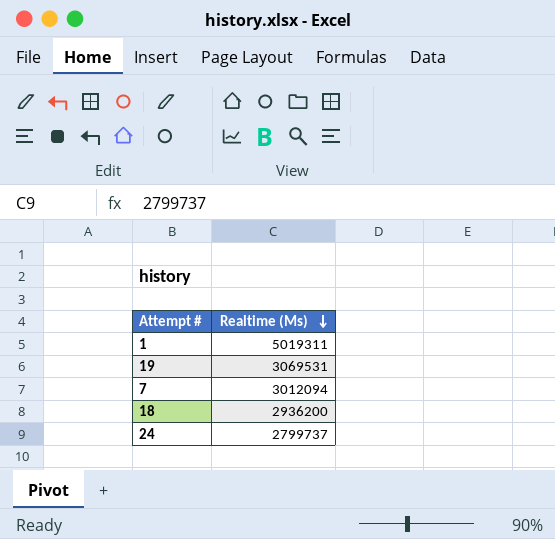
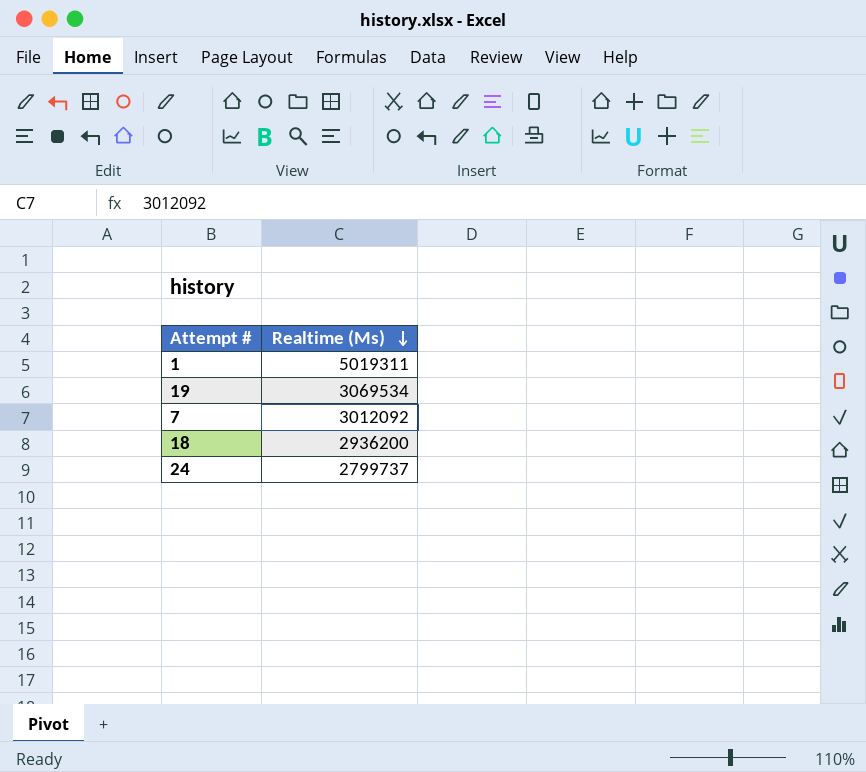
19 | Realtime (Ms): 3069531 -> 3069534
7 | Realtime (Ms): 3012094 -> 3012092

